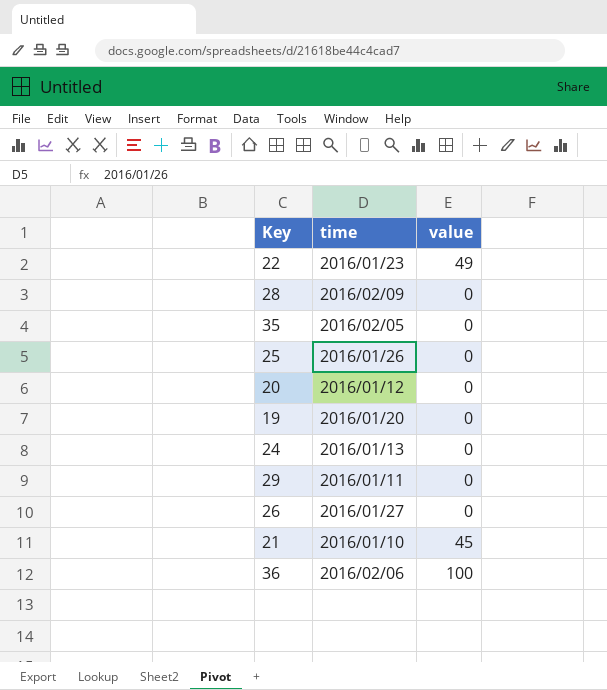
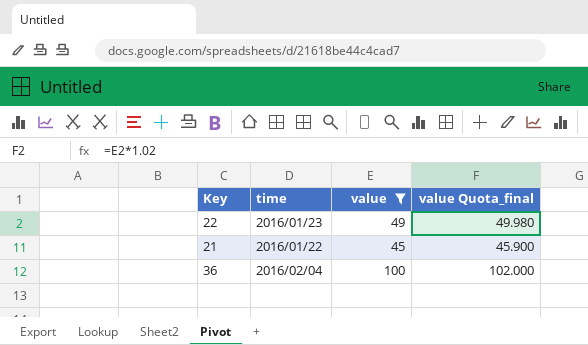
filter: none -> value != 0
column value Quota_final | formula: none -> [value] * 1.02
21 | time: 2016/01/10 -> 2016/01/22
36 | time: 2016/02/06 -> 2016/02/04

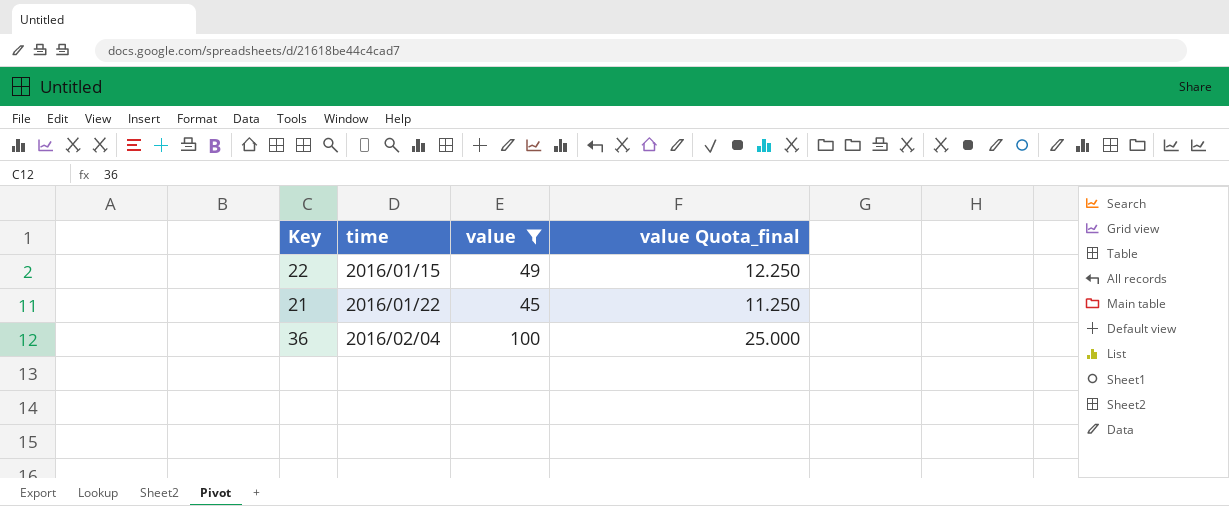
column value Quota_final | formula: [value] * 1.02 -> [value] * 0.25
22 | time: 2016/01/23 -> 2016/01/15

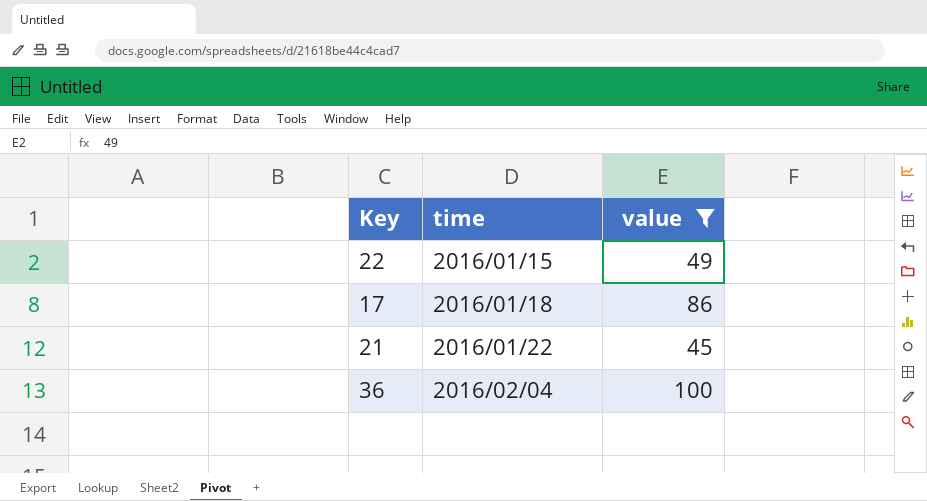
column value Quota_final | formula: [value] * 0.25 -> none
row 17: none -> 2016/01/18 | 86

